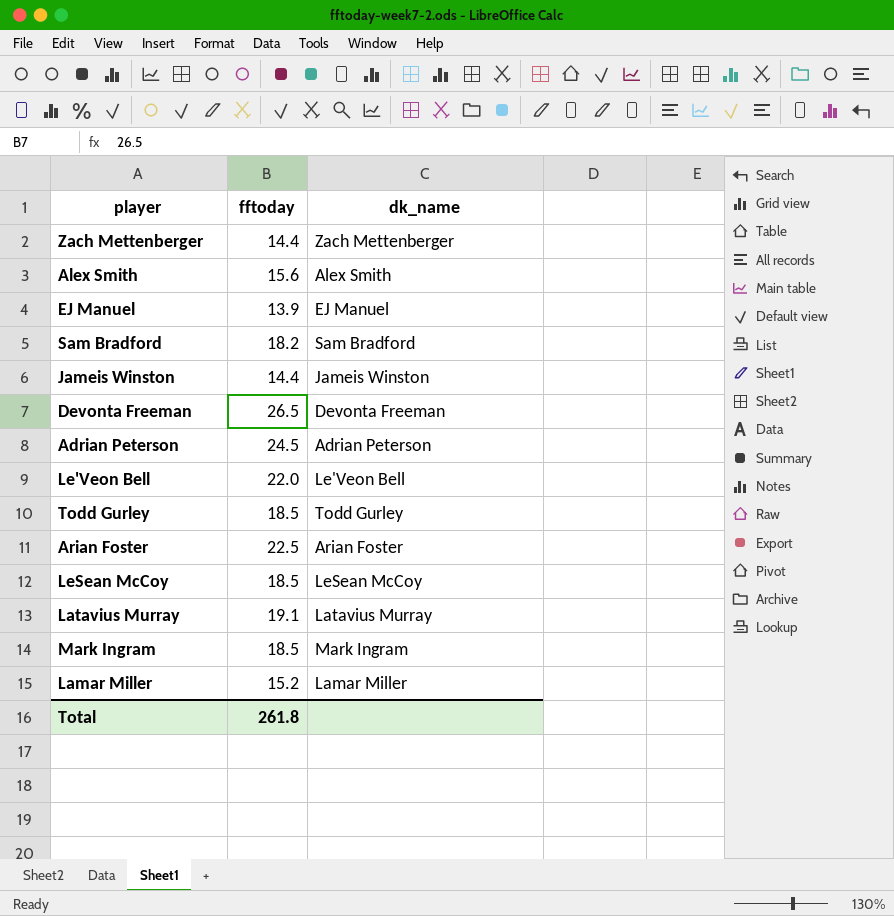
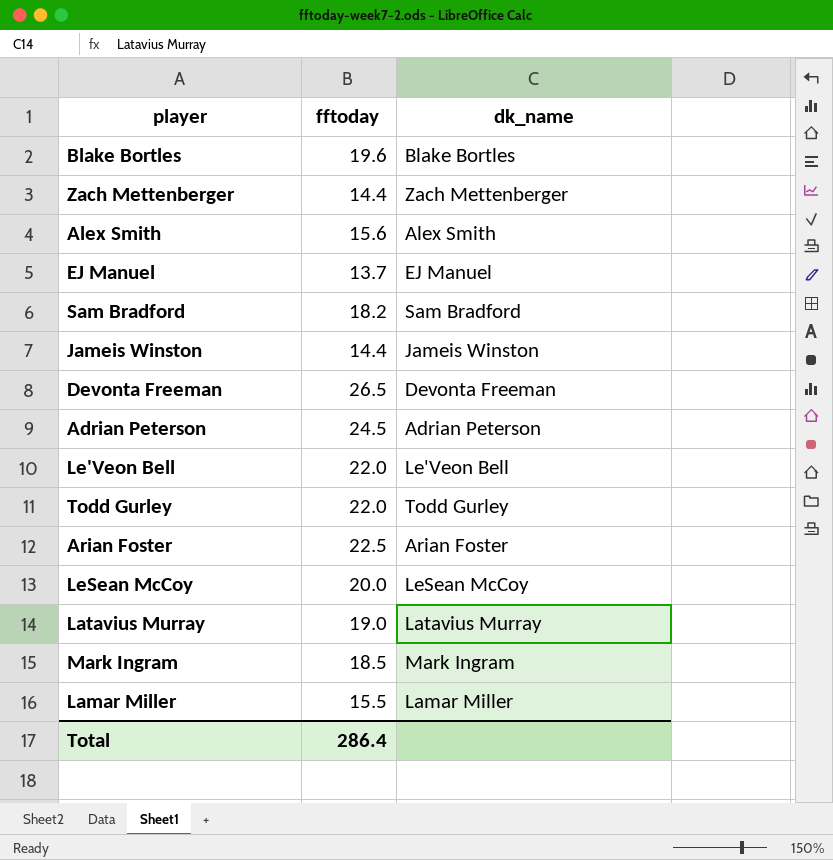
row Blake Bortles: none -> 19.6 | Blake Bortles
EJ Manuel | fftoday: 13.9 -> 13.7
Todd Gurley | fftoday: 18.5 -> 22.0
LeSean McCoy | fftoday: 18.5 -> 20.0
Latavius Murray | fftoday: 19.1 -> 19.0
Lamar Miller | fftoday: 15.2 -> 15.5
Total | fftoday: 261.8 -> 286.4

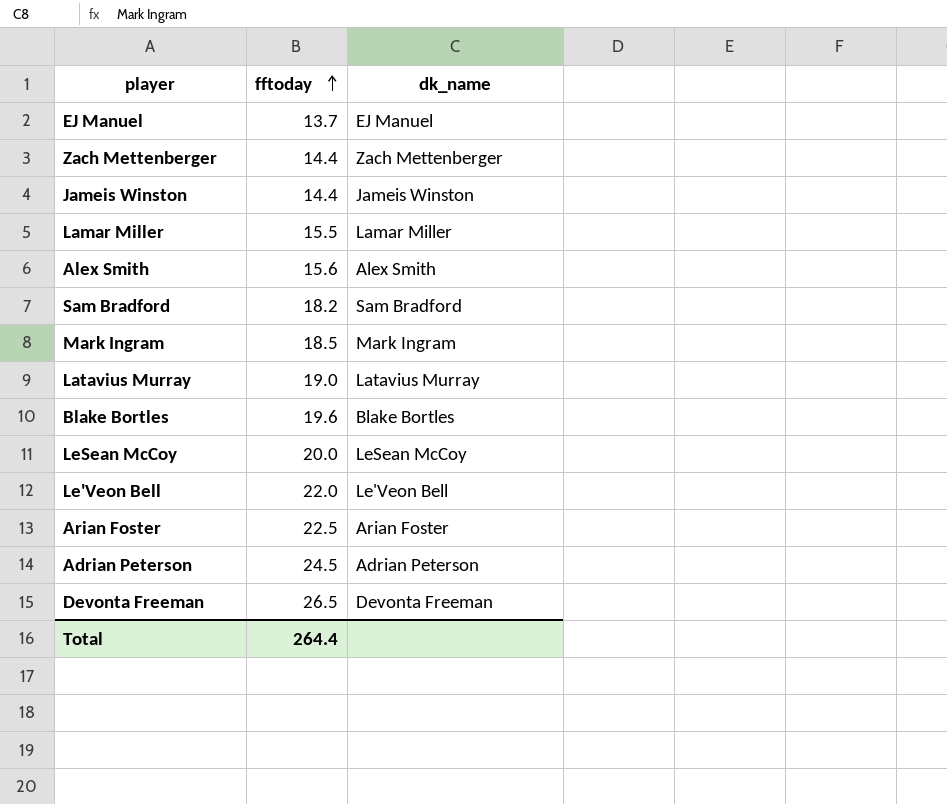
row order: none -> fftoday ascending
row Todd Gurley: 22.0 | Todd Gurley -> none
Total | fftoday: 286.4 -> 264.4

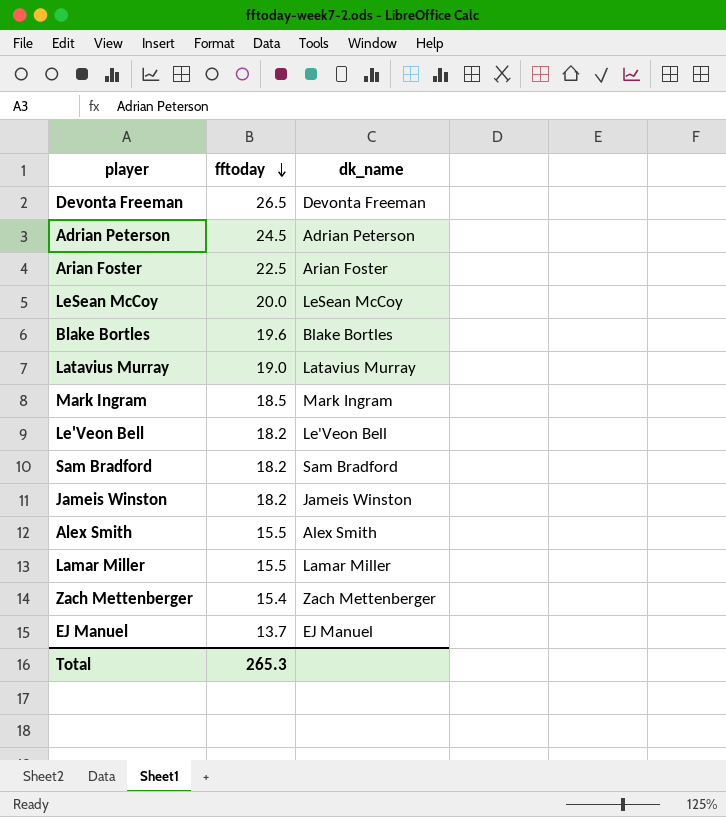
row order: fftoday ascending -> fftoday descending
Le'Veon Bell | fftoday: 22.0 -> 18.2
Jameis Winston | fftoday: 14.4 -> 18.2
Alex Smith | fftoday: 15.6 -> 15.5
Zach Mettenberger | fftoday: 14.4 -> 15.4
Total | fftoday: 264.4 -> 265.3

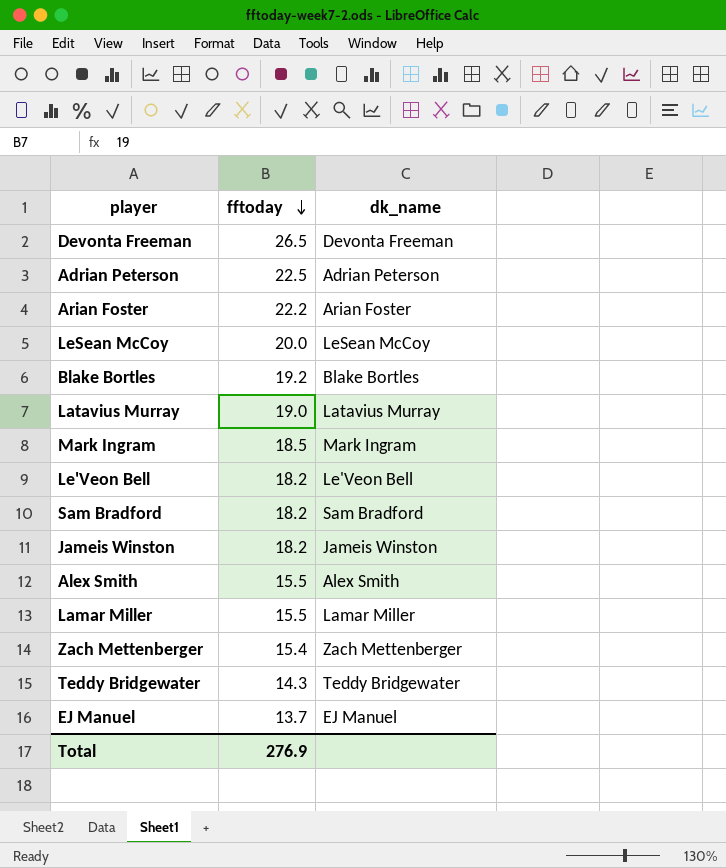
Adrian Peterson | fftoday: 24.5 -> 22.5
Arian Foster | fftoday: 22.5 -> 22.2
Blake Bortles | fftoday: 19.6 -> 19.2
row Teddy Bridgewater: none -> 14.3 | Teddy Bridgewater
Total | fftoday: 265.3 -> 276.9

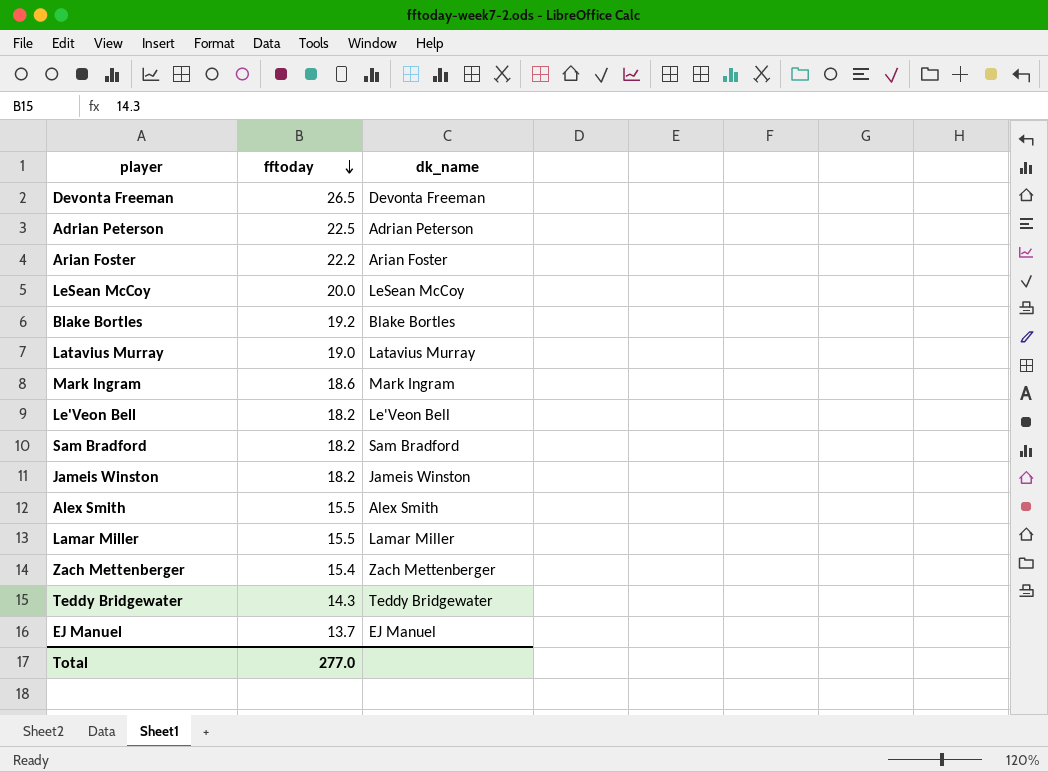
Mark Ingram | fftoday: 18.5 -> 18.6
Total | fftoday: 276.9 -> 277.0

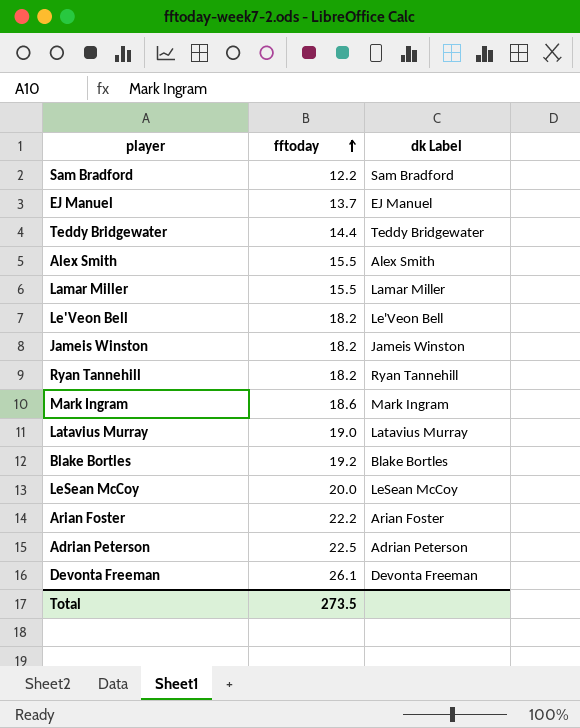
row order: fftoday descending -> fftoday ascending
column name: dk_name -> dk Label
row Zach Mettenberger: 15.4 | Zach Mettenberger -> none
Sam Bradford | fftoday: 18.2 -> 12.2
Teddy Bridgewater | fftoday: 14.3 -> 14.4
row Ryan Tannehill: none -> 18.2 | Ryan Tannehill
Devonta Freeman | fftoday: 26.5 -> 26.1
Total | fftoday: 277.0 -> 273.5

